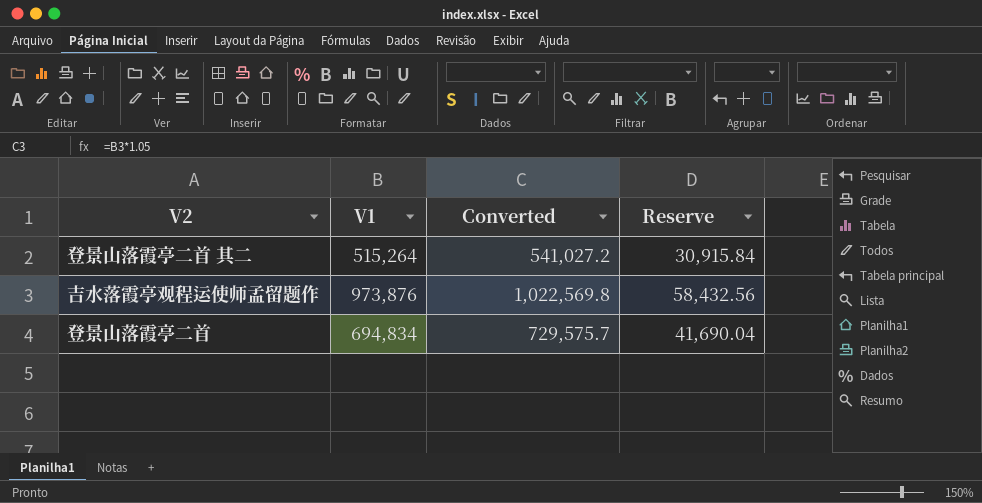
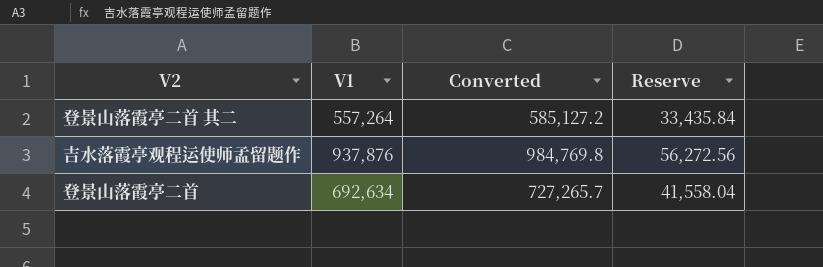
登景山落霞亭二首 其二 | V1: 515,264 -> 557,264
登景山落霞亭二首 其二 | Converted: 541,027.2 -> 585,127.2
登景山落霞亭二首 其二 | Reserve: 30,915.84 -> 33,435.84
吉水落霞亭观程运使师孟留题作 | V1: 973,876 -> 937,876
吉水落霞亭观程运使师孟留题作 | Converted: 1,022,569.8 -> 984,769.8
吉水落霞亭观程运使师孟留题作 | Reserve: 58,432.56 -> 56,272.56
登景山落霞亭二首 | V1: 694,834 -> 692,634
登景山落霞亭二首 | Converted: 729,575.7 -> 727,265.7
登景山落霞亭二首 | Reserve: 41,690.04 -> 41,558.04

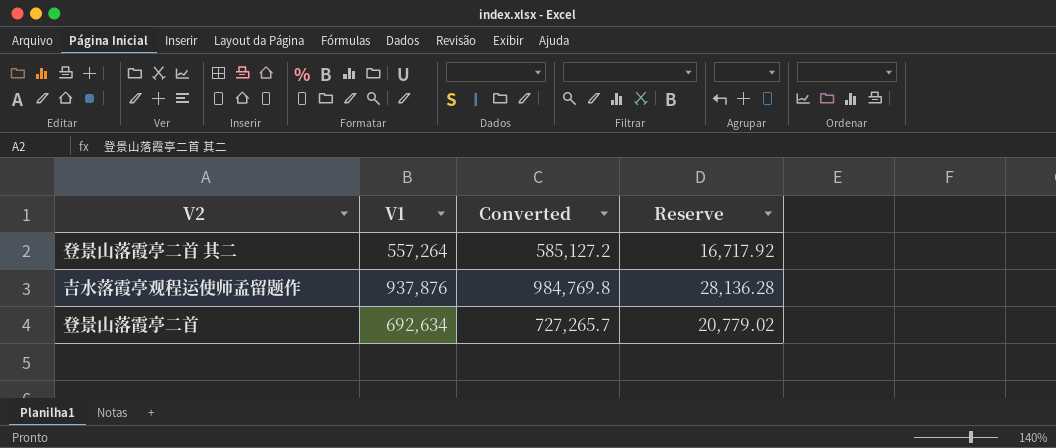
column Reserve | formula: [V1] * 0.06 -> [V1] * 0.03

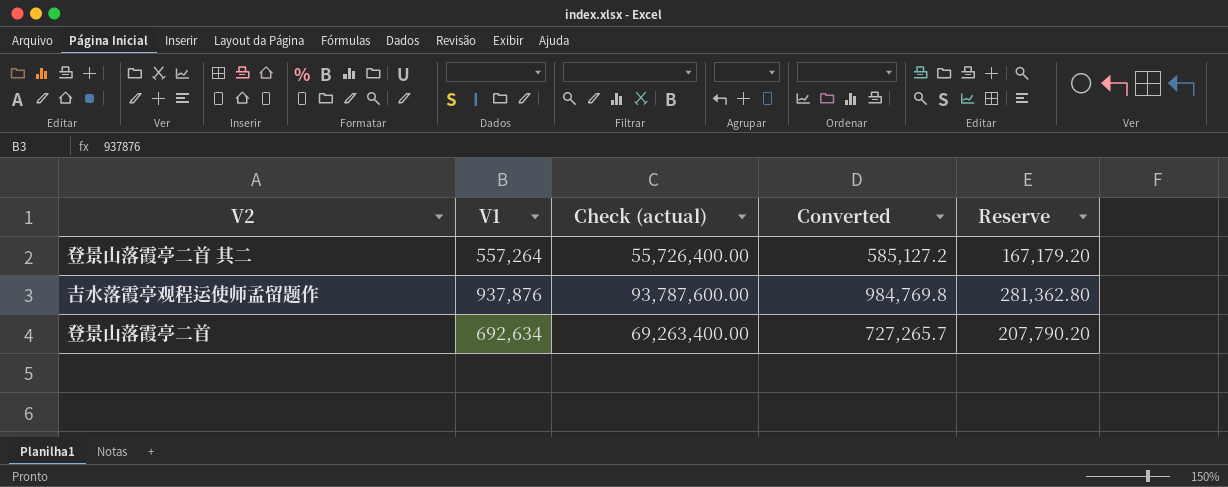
column Check (actual) | formula: none -> [V1] * 100
column Reserve | formula: [V1] * 0.03 -> [V1] * 0.3

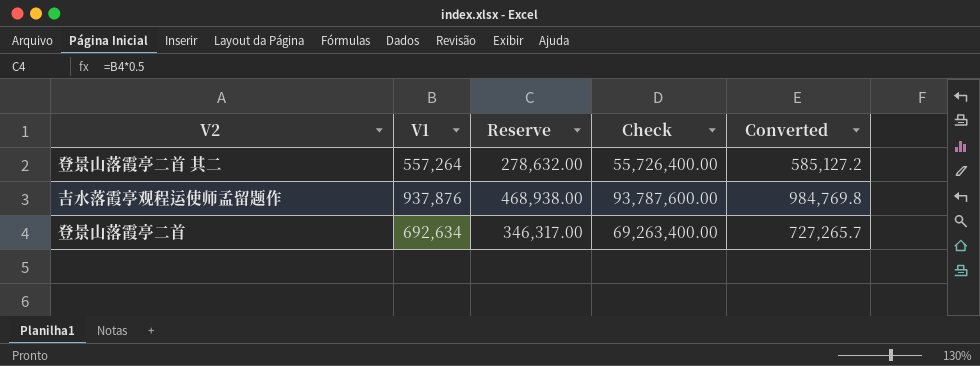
column Reserve | formula: [V1] * 0.3 -> [V1] * 0.5
column Reserve | position: 5 -> 3
column name: Check (actual) -> Check

